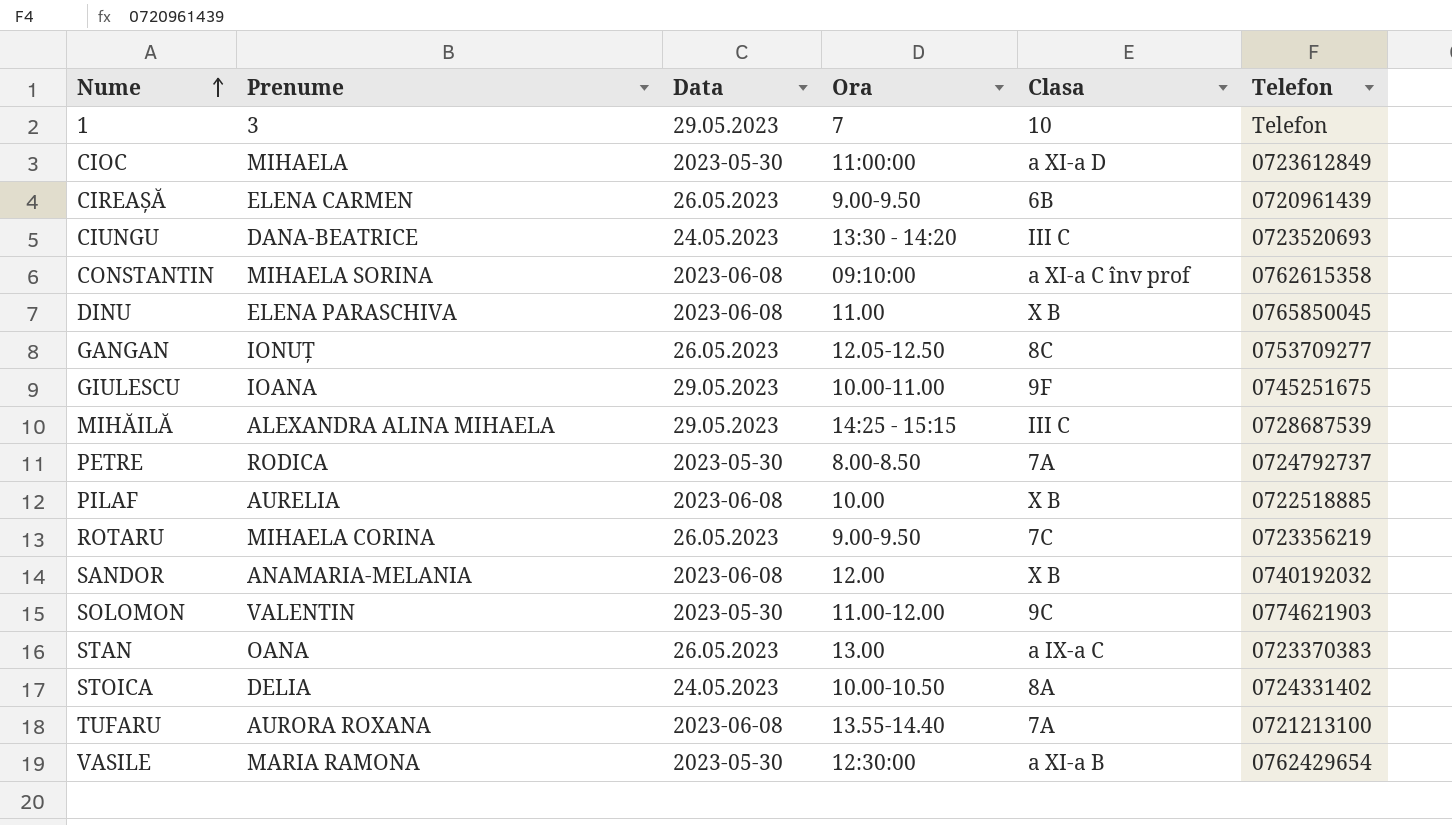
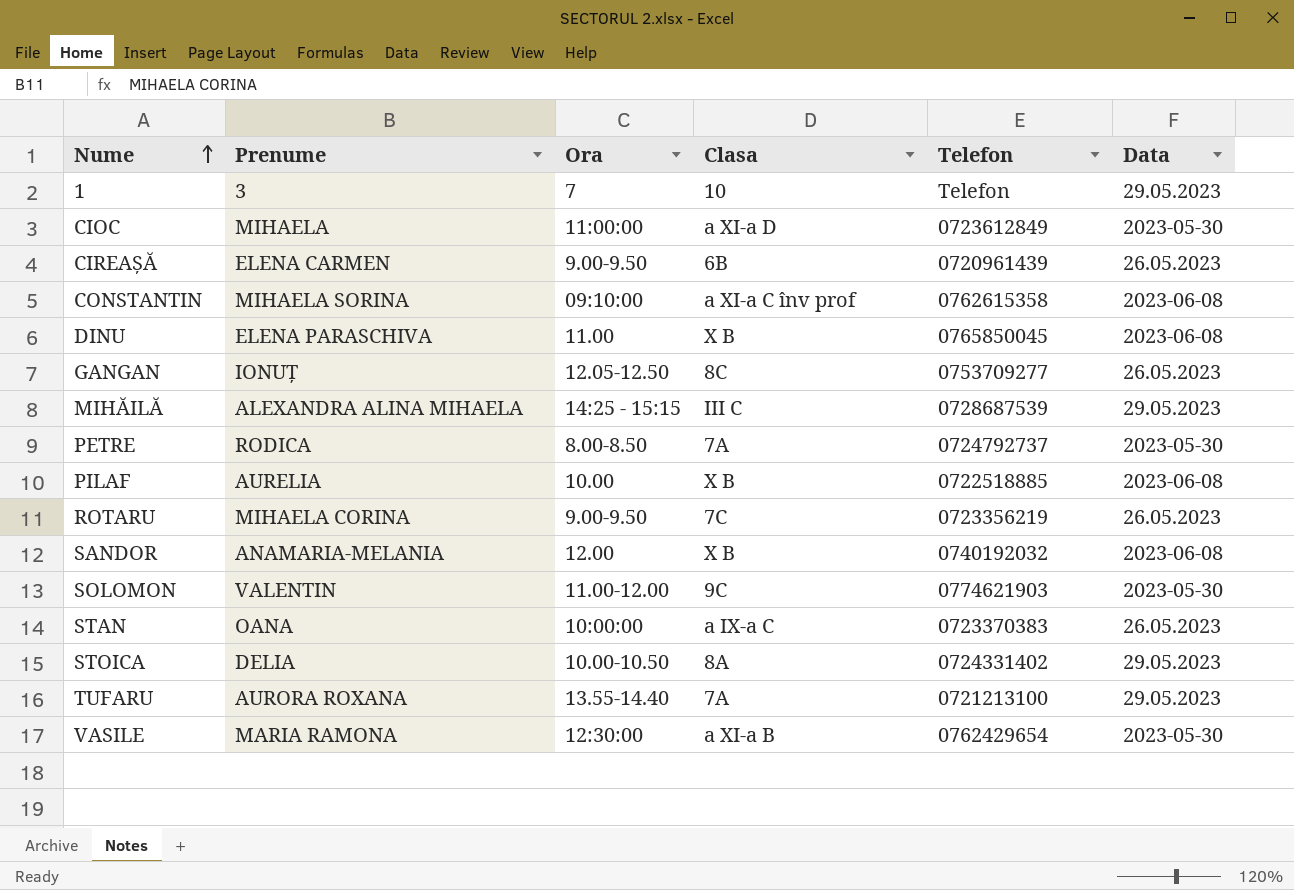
column Data | position: 3 -> 6
row CIUNGU: DANA-BEATRICE | 24.05.2023 | 13:30 - 14:20 | III C | 0723520693 -> none
row GIULESCU: IOANA | 29.05.2023 | 10.00-11.00 | 9F | 0745251675 -> none
STAN | Ora: 13.00 -> 10:00:00
STOICA | Data: 24.05.2023 -> 29.05.2023
TUFARU | Data: 2023-06-08 -> 29.05.2023

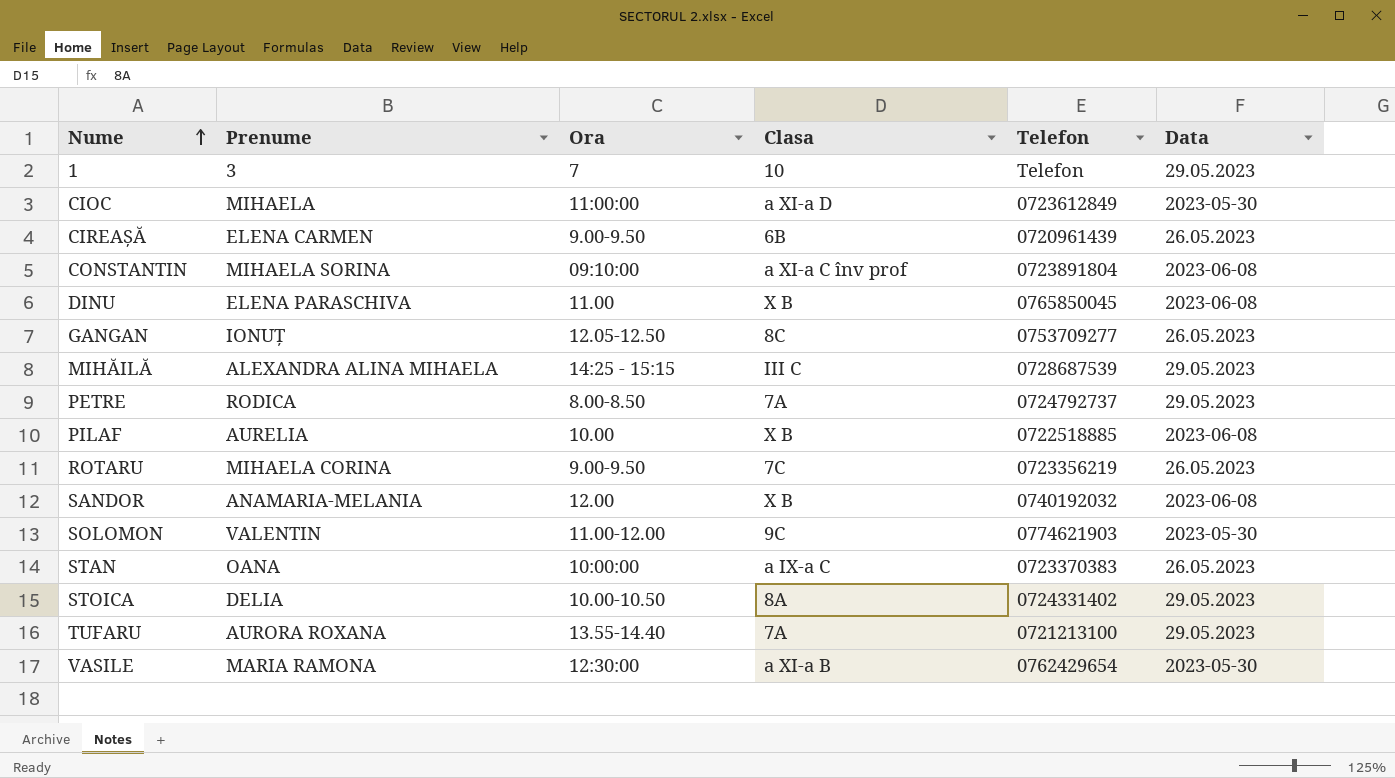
CONSTANTIN | Telefon: 0762615358 -> 0723891804
PETRE | Data: 2023-05-30 -> 29.05.2023

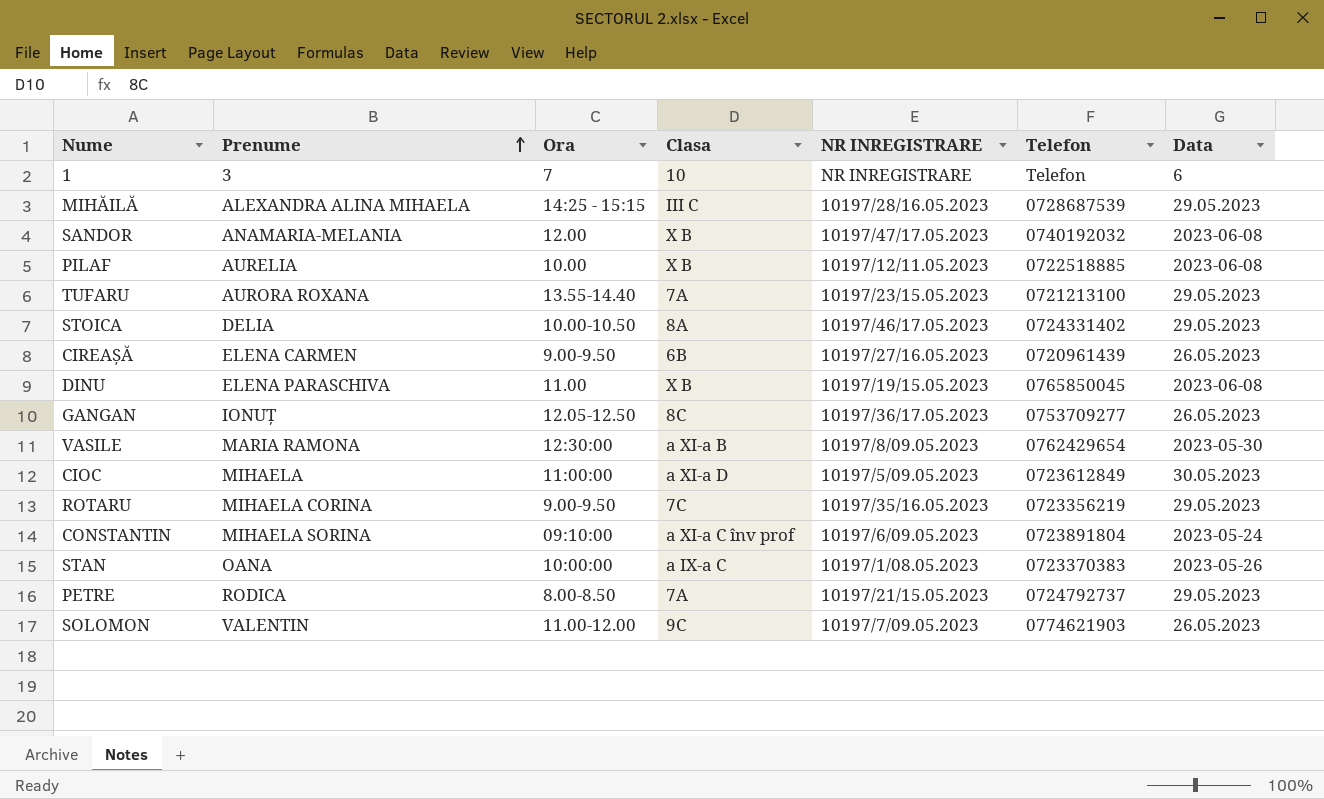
row order: Nume ascending -> Prenume ascending
column NR INREGISTRARE | position: none -> 5
1 | Data: 29.05.2023 -> 6
CIOC | Data: 2023-05-30 -> 30.05.2023
ROTARU | Data: 26.05.2023 -> 29.05.2023
CONSTANTIN | Data: 2023-06-08 -> 2023-05-24
STAN | Data: 26.05.2023 -> 2023-05-26
SOLOMON | Data: 2023-05-30 -> 26.05.2023

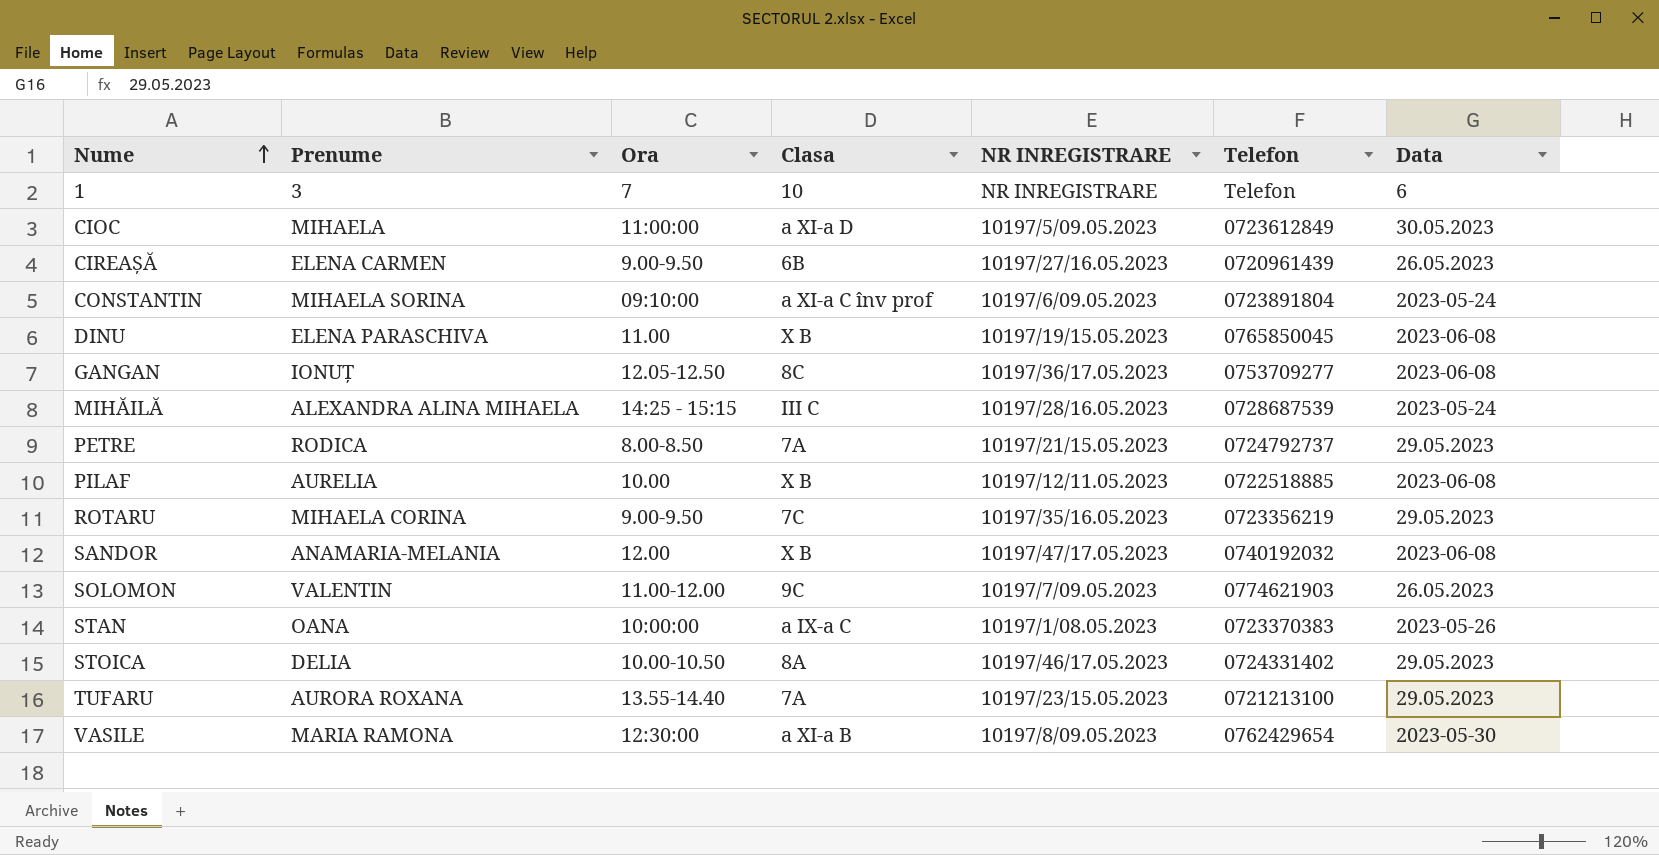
row order: Prenume ascending -> Nume ascending
GANGAN | Data: 26.05.2023 -> 2023-06-08
MIHĂILĂ | Data: 29.05.2023 -> 2023-05-24

